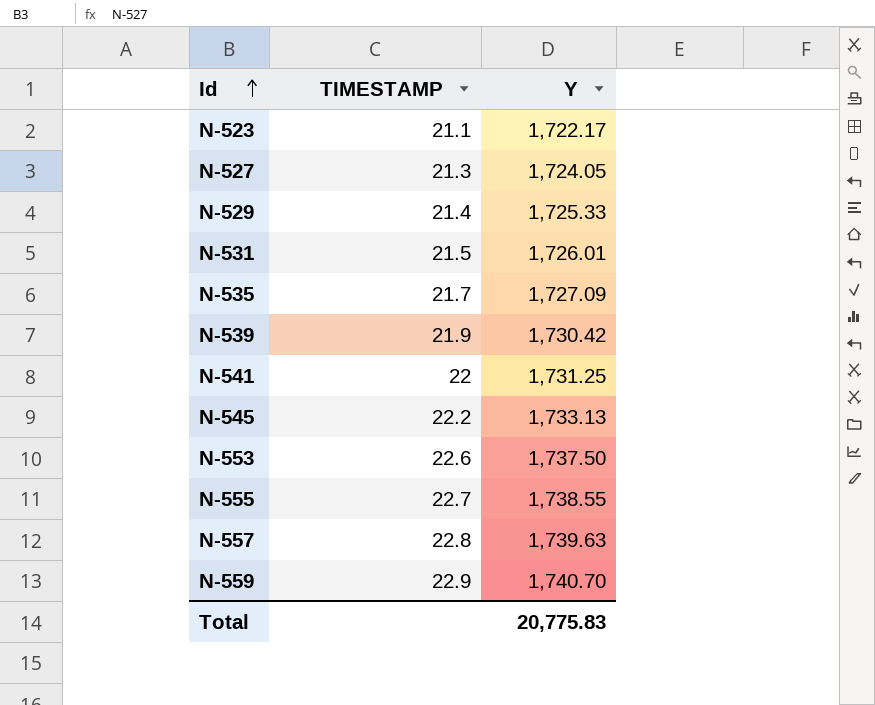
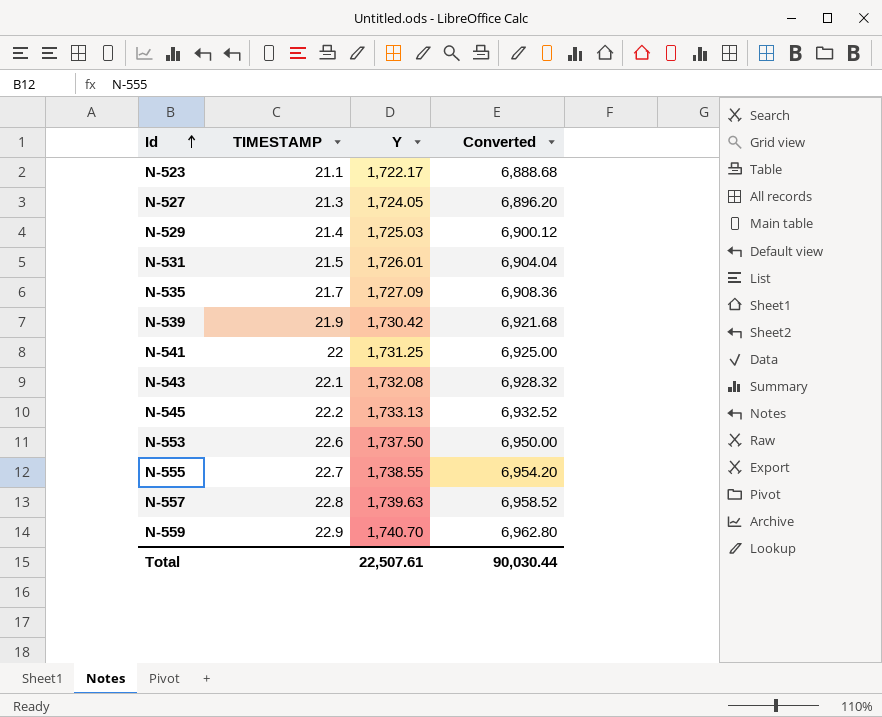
column Converted | formula: none -> [Y] * 4
N-529 | Y: 1,725.33 -> 1,725.03
row N-543: none -> 22.1 | 1,732.08 | 6,928.32
Total | Y: 20,775.83 -> 22,507.61

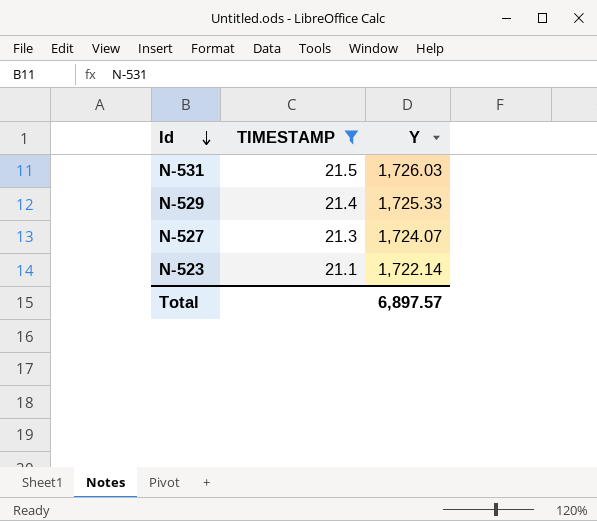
filter: none -> TIMESTAMP <= 21.5
row order: Id ascending -> Id descending
column Converted | formula: [Y] * 4 -> none
N-531 | Y: 1,726.01 -> 1,726.03
N-529 | Y: 1,725.03 -> 1,725.33
N-527 | Y: 1,724.05 -> 1,724.07
N-523 | Y: 1,722.17 -> 1,722.14
Total | Y: 22,507.61 -> 6,897.57

